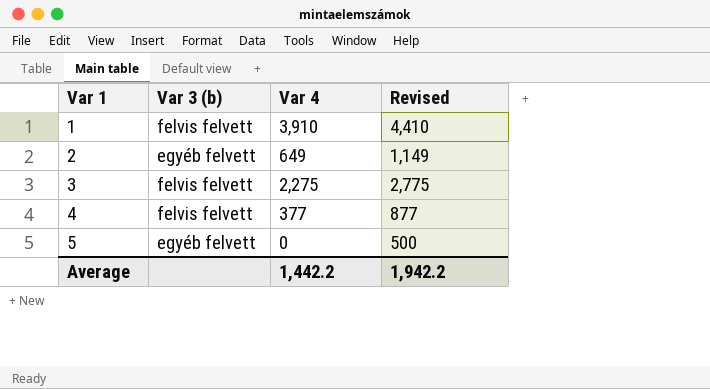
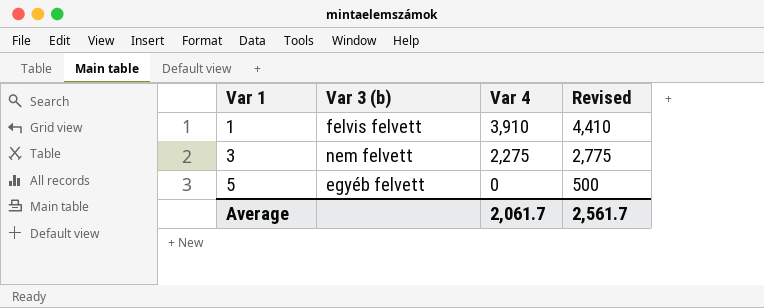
row 2: egyéb felvett | 649 | 1,149 -> none
row 4: felvis felvett | 377 | 877 -> none
3 | Var 3 (b): felvis felvett -> nem felvett
Average | Var 4: 1,442.2 -> 2,061.7
Average | Revised: 1,942.2 -> 2,561.7

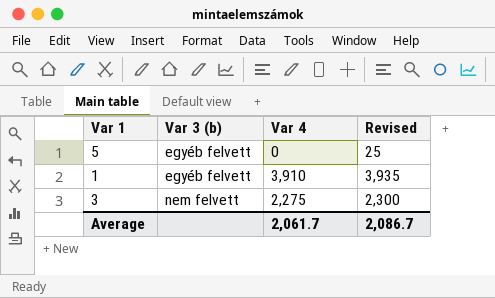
row order: Var 1 ascending -> Var 3 (b) ascending
column Revised | formula: [Var 4] + 500 -> [Var 4] + 25
1 | Var 3 (b): felvis felvett -> egyéb felvett
Average | Revised: 2,561.7 -> 2,086.7

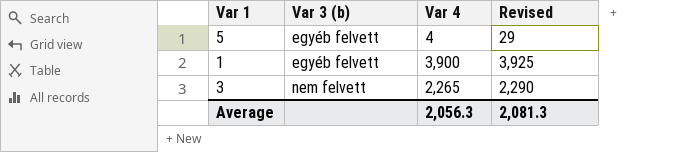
5 | Var 4: 0 -> 4
5 | Revised: 25 -> 29
1 | Var 4: 3,910 -> 3,900
1 | Revised: 3,935 -> 3,925
3 | Var 4: 2,275 -> 2,265
3 | Revised: 2,300 -> 2,290
Average | Var 4: 2,061.7 -> 2,056.3
Average | Revised: 2,086.7 -> 2,081.3

